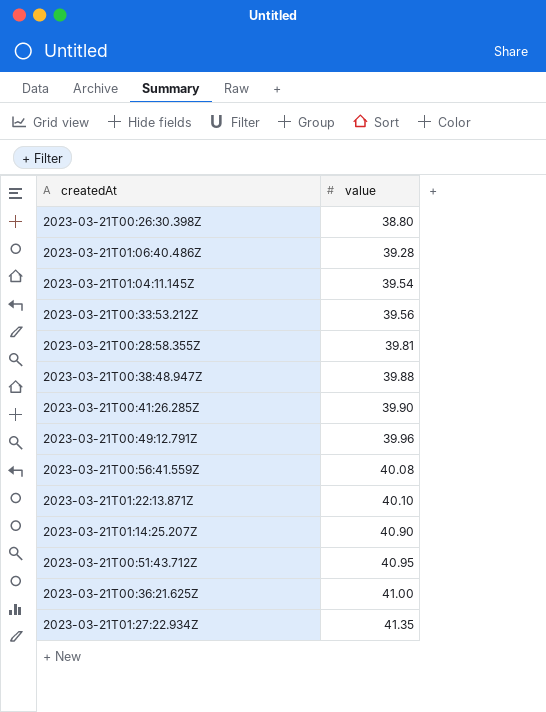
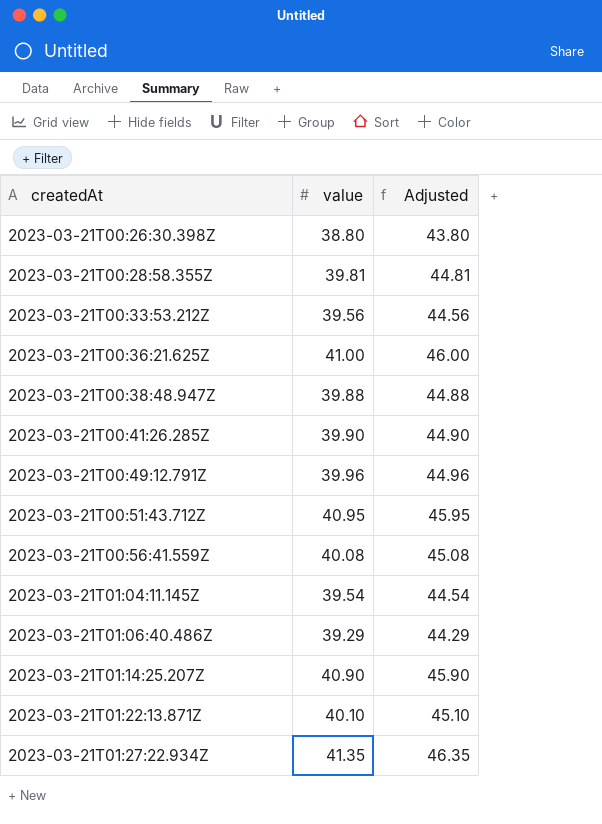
row order: value ascending -> createdAt ascending
column Adjusted | formula: none -> [value] + 5
2023-03-21T01:06:40.486Z | value: 39.28 -> 39.29

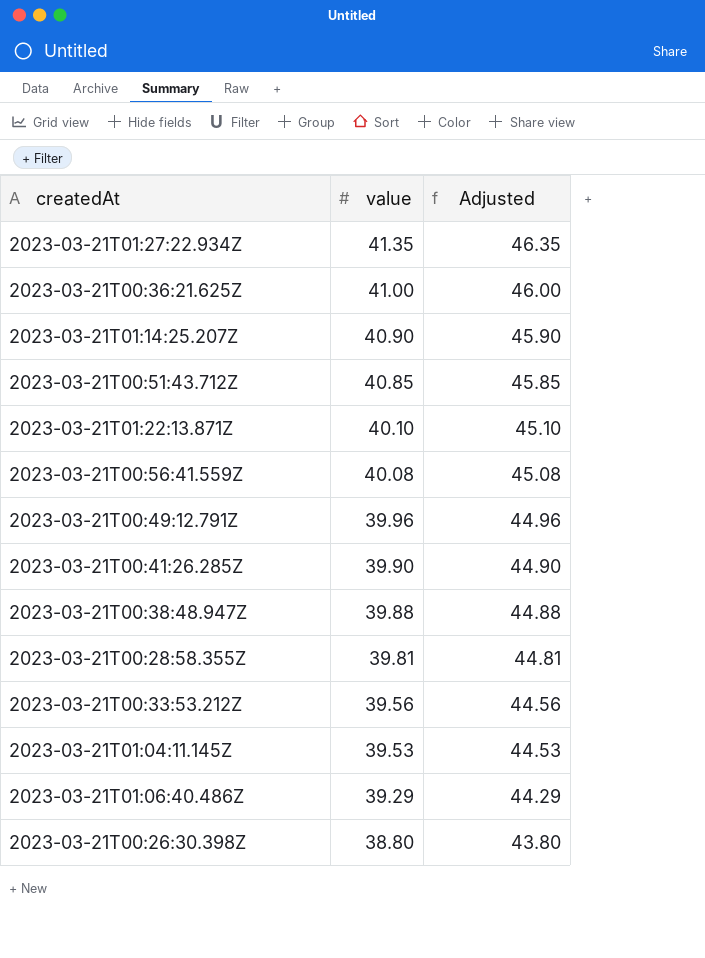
row order: createdAt ascending -> value descending
2023-03-21T00:51:43.712Z | value: 40.95 -> 40.85
2023-03-21T00:51:43.712Z | Adjusted: 45.95 -> 45.85
2023-03-21T01:04:11.145Z | value: 39.54 -> 39.53
2023-03-21T01:04:11.145Z | Adjusted: 44.54 -> 44.53

